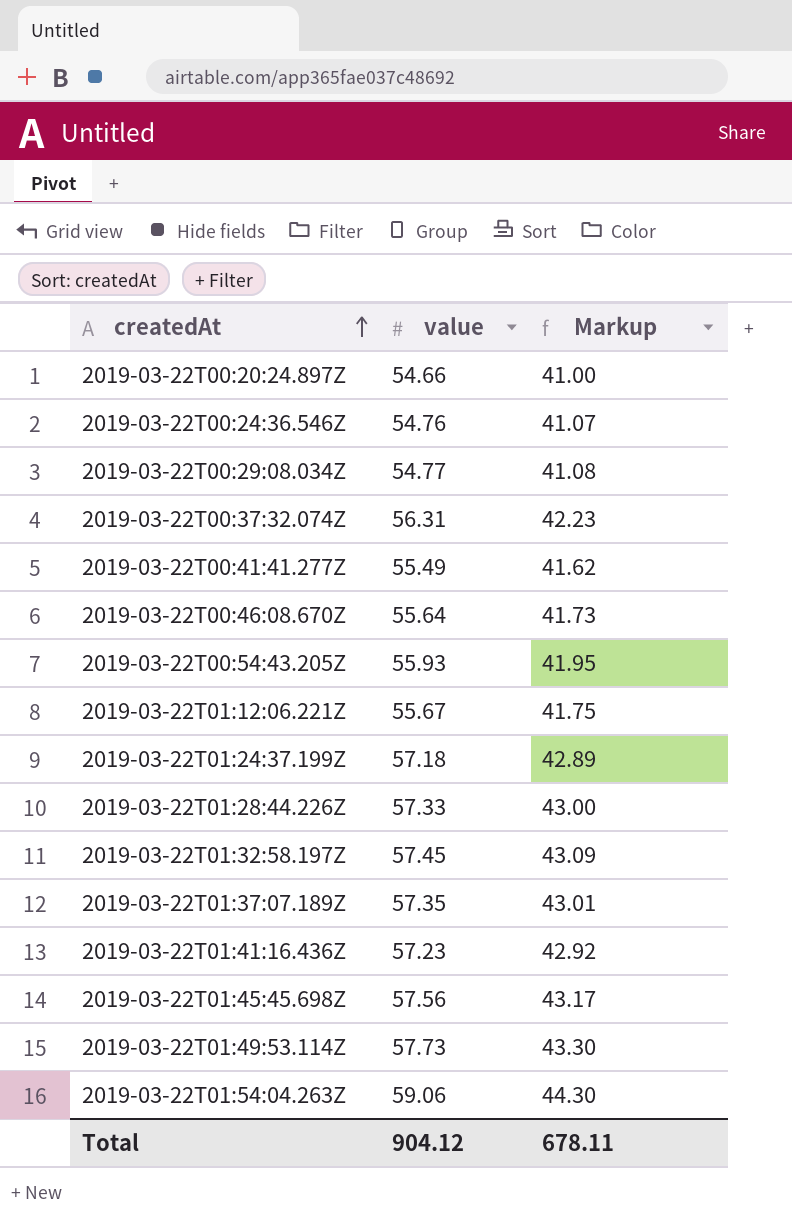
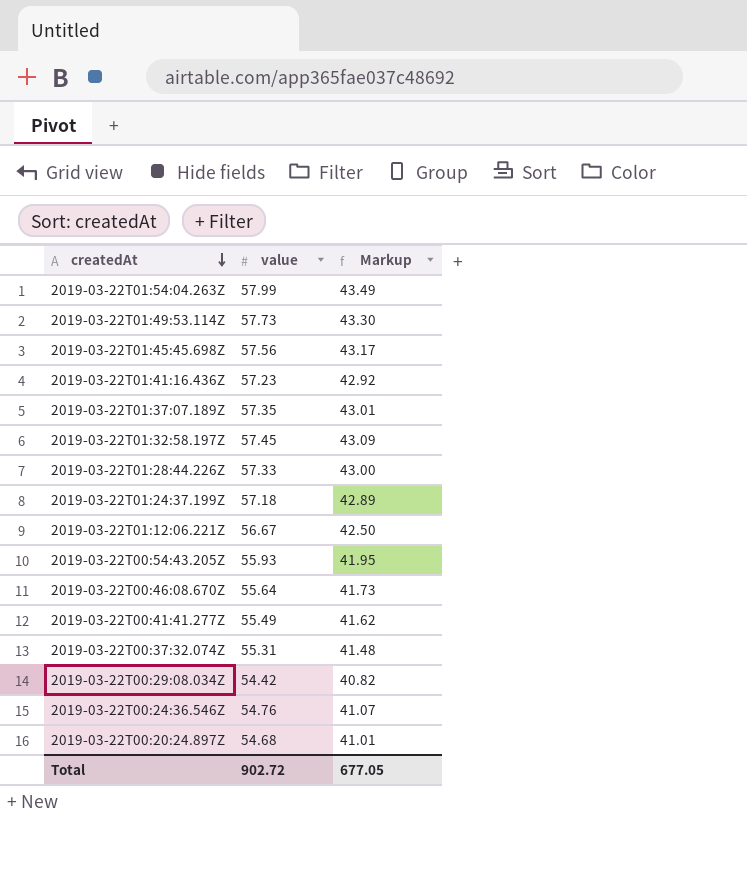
row order: createdAt ascending -> createdAt descending
2019-03-22T01:54:04.263Z | value: 59.06 -> 57.99
2019-03-22T01:54:04.263Z | Markup: 44.30 -> 43.49
2019-03-22T01:12:06.221Z | value: 55.67 -> 56.67
2019-03-22T01:12:06.221Z | Markup: 41.75 -> 42.50
2019-03-22T00:37:32.074Z | value: 56.31 -> 55.31
2019-03-22T00:37:32.074Z | Markup: 42.23 -> 41.48
2019-03-22T00:29:08.034Z | value: 54.77 -> 54.42
2019-03-22T00:29:08.034Z | Markup: 41.08 -> 40.82
2019-03-22T00:20:24.897Z | value: 54.66 -> 54.68
2019-03-22T00:20:24.897Z | Markup: 41.00 -> 41.01
Total | value: 904.12 -> 902.72
Total | Markup: 678.11 -> 677.05

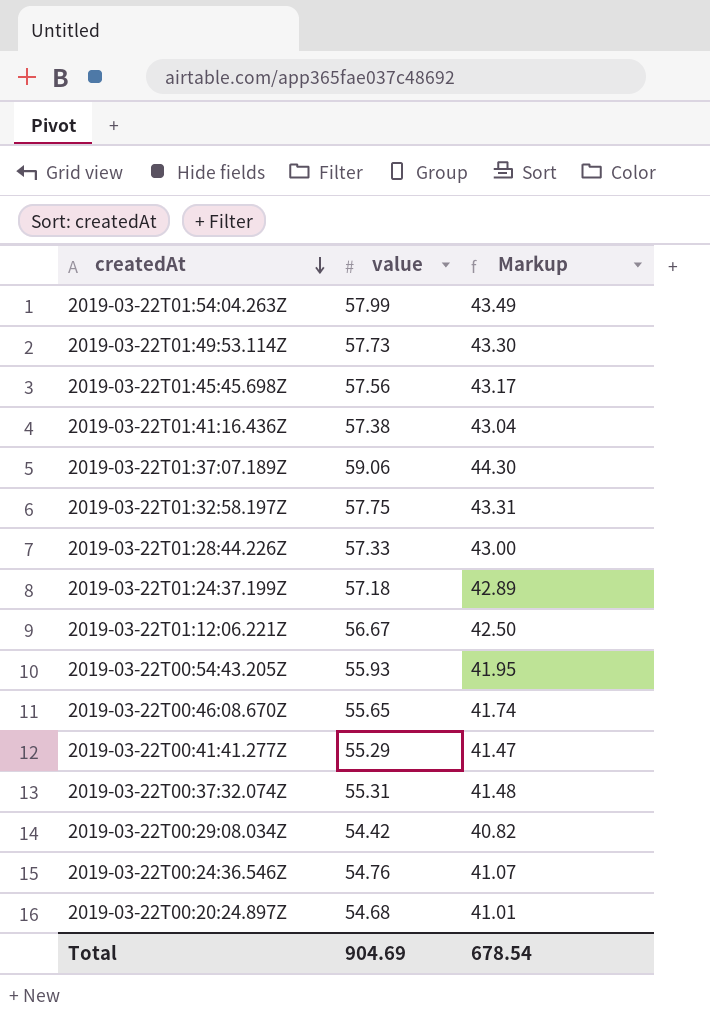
2019-03-22T01:41:16.436Z | value: 57.23 -> 57.38
2019-03-22T01:41:16.436Z | Markup: 42.92 -> 43.04
2019-03-22T01:37:07.189Z | value: 57.35 -> 59.06
2019-03-22T01:37:07.189Z | Markup: 43.01 -> 44.30
2019-03-22T01:32:58.197Z | value: 57.45 -> 57.75
2019-03-22T01:32:58.197Z | Markup: 43.09 -> 43.31
2019-03-22T00:46:08.670Z | value: 55.64 -> 55.65
2019-03-22T00:46:08.670Z | Markup: 41.73 -> 41.74
2019-03-22T00:41:41.277Z | value: 55.49 -> 55.29
2019-03-22T00:41:41.277Z | Markup: 41.62 -> 41.47
Total | value: 902.72 -> 904.69
Total | Markup: 677.05 -> 678.54

